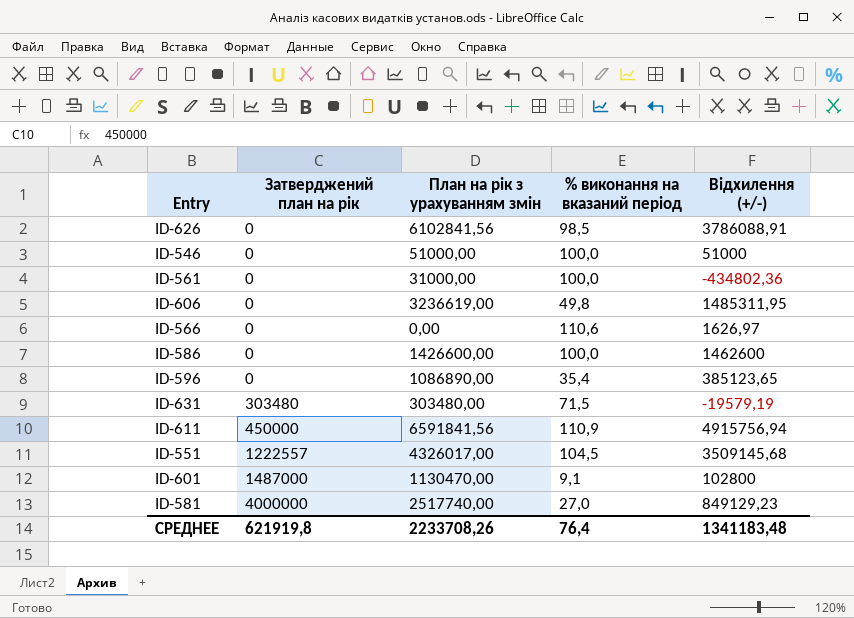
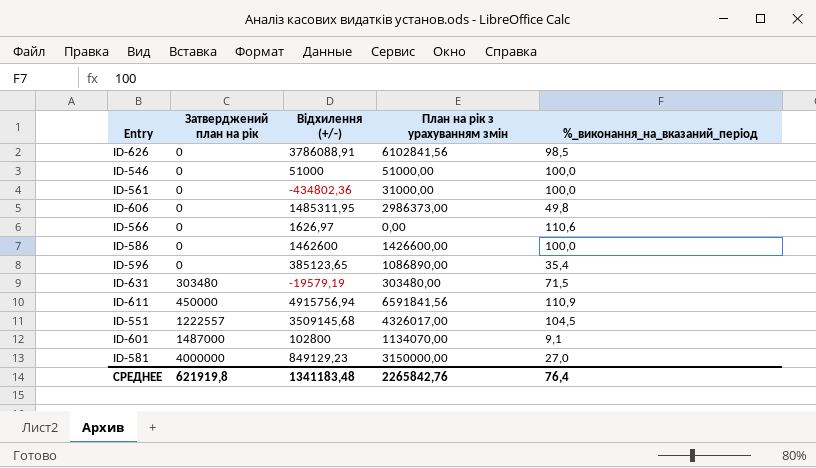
column Відхилення (+/-) | position: 5 -> 3
column name: % виконання на вказаний період -> %_виконання_на_вказаний_період
ID-606 | План на рік з урахуванням змін: 3236619,00 -> 2986373,00
ID-601 | План на рік з урахуванням змін: 1130470,00 -> 1134070,00
ID-581 | План на рік з урахуванням змін: 2517740,00 -> 3150000,00
СРЕДНЕЕ | План на рік з урахуванням змін: 2233708,26 -> 2265842,76

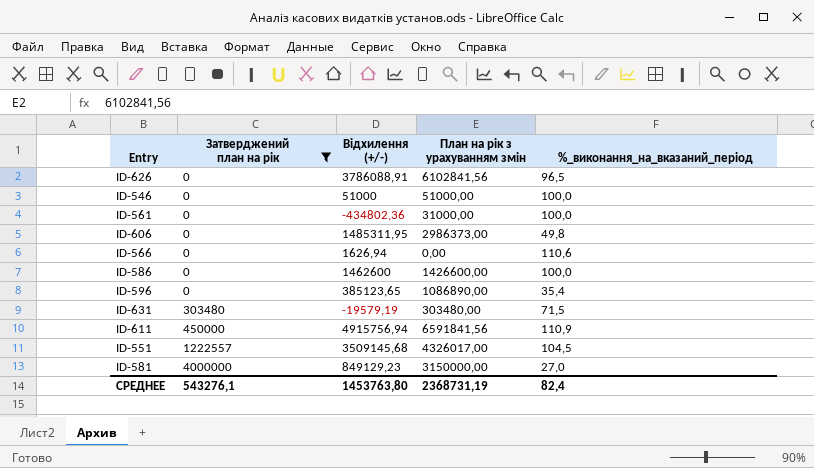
filter: none -> Затверджений план на рік != 1487000
ID-626 | %_виконання_на_вказаний_період: 98,5 -> 96,5
ID-566 | Відхилення (+/-): 1626,97 -> 1626,94
СРЕДНЕЕ | Затверджений план на рік: 621919,8 -> 543276,1
СРЕДНЕЕ | Відхилення (+/-): 1341183,48 -> 1453763,80
СРЕДНЕЕ | План на рік з урахуванням змін: 2265842,76 -> 2368731,19
СРЕДНЕЕ | %_виконання_на_вказаний_період: 76,4 -> 82,4

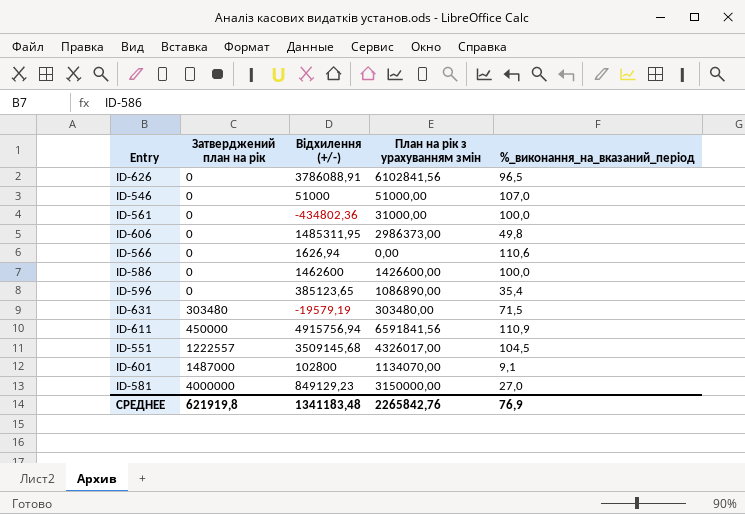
filter: Затверджений план на рік != 1487000 -> none
ID-546 | %_виконання_на_вказаний_період: 100,0 -> 107,0
СРЕДНЕЕ | Затверджений план на рік: 543276,1 -> 621919,8
СРЕДНЕЕ | Відхилення (+/-): 1453763,80 -> 1341183,48
СРЕДНЕЕ | План на рік з урахуванням змін: 2368731,19 -> 2265842,76
СРЕДНЕЕ | %_виконання_на_вказаний_період: 82,4 -> 76,9

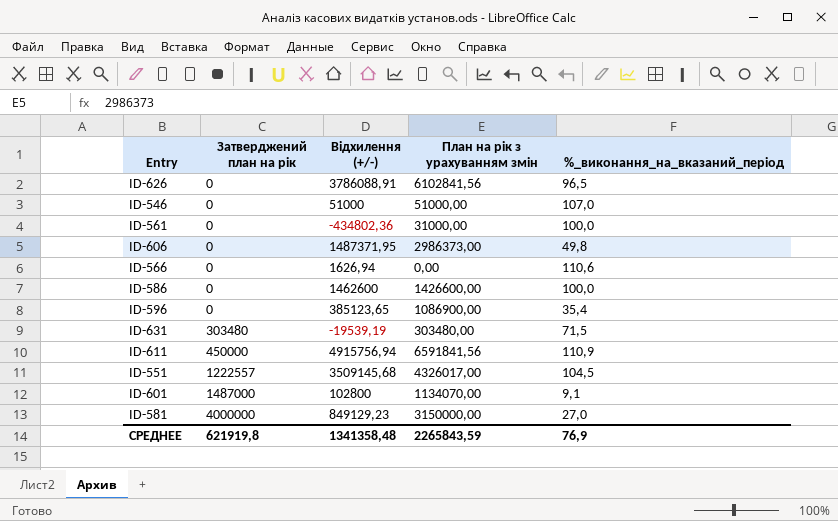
ID-606 | Відхилення (+/-): 1485311,95 -> 1487371,95
ID-596 | План на рік з урахуванням змін: 1086890,00 -> 1086900,00
ID-631 | Відхилення (+/-): -19579,19 -> -19539,19
СРЕДНЕЕ | Відхилення (+/-): 1341183,48 -> 1341358,48
СРЕДНЕЕ | План на рік з урахуванням змін: 2265842,76 -> 2265843,59

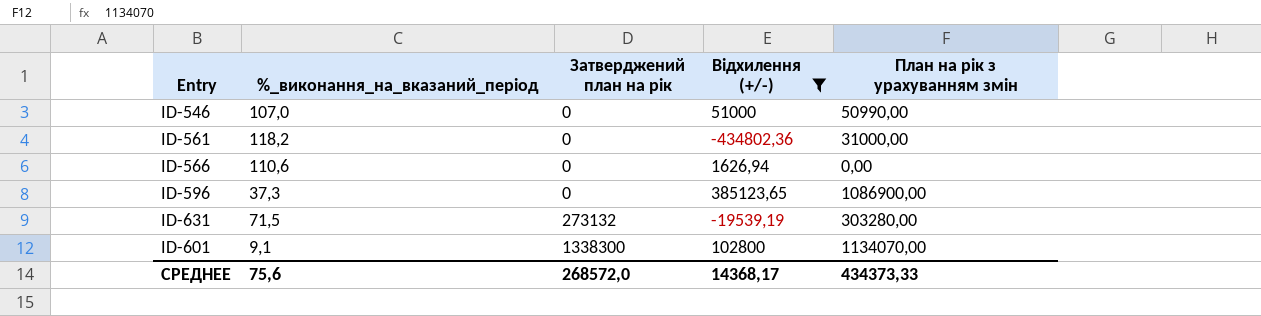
filter: none -> Відхилення (+/-) <= 385123,65
column %_виконання_на_вказаний_період | position: 5 -> 2
ID-546 | План на рік з урахуванням змін: 51000,00 -> 50990,00
ID-561 | %_виконання_на_вказаний_період: 100,0 -> 118,2
ID-596 | %_виконання_на_вказаний_період: 35,4 -> 37,3
ID-631 | Затверджений план на рік: 303480 -> 273132
ID-631 | План на рік з урахуванням змін: 303480,00 -> 303280,00
ID-601 | Затверджений план на рік: 1487000 -> 1338300
СРЕДНЕЕ | %_виконання_на_вказаний_період: 76,9 -> 75,6
СРЕДНЕЕ | Затверджений план на рік: 621919,8 -> 268572,0
СРЕДНЕЕ | Відхилення (+/-): 1341358,48 -> 14368,17
СРЕДНЕЕ | План на рік з урахуванням змін: 2265843,59 -> 434373,33

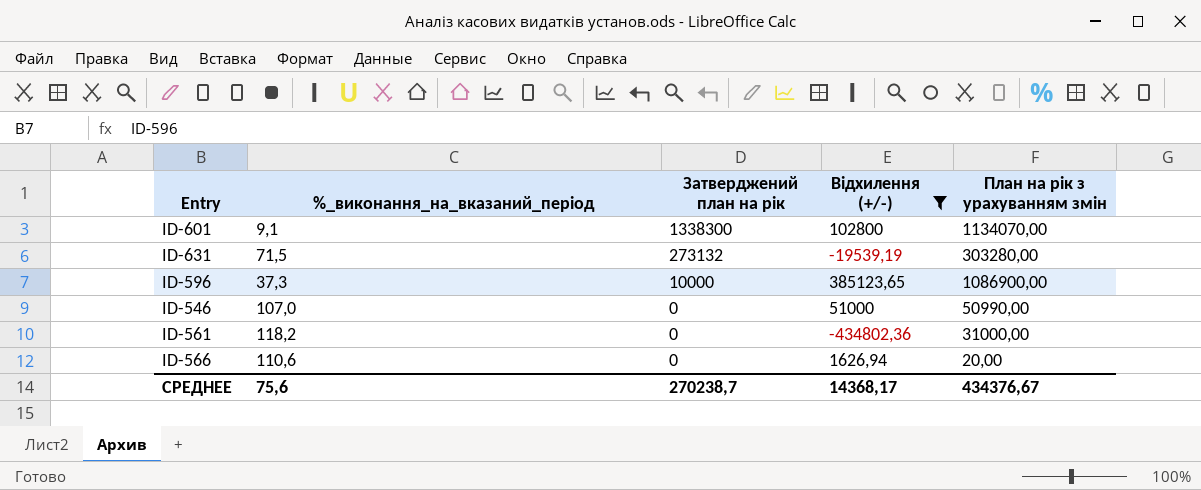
row order: Затверджений план на рік ascending -> Затверджений план на рік descending
ID-596 | Затверджений план на рік: 0 -> 10000
ID-566 | План на рік з урахуванням змін: 0,00 -> 20,00
СРЕДНЕЕ | Затверджений план на рік: 268572,0 -> 270238,7
СРЕДНЕЕ | План на рік з урахуванням змін: 434373,33 -> 434376,67

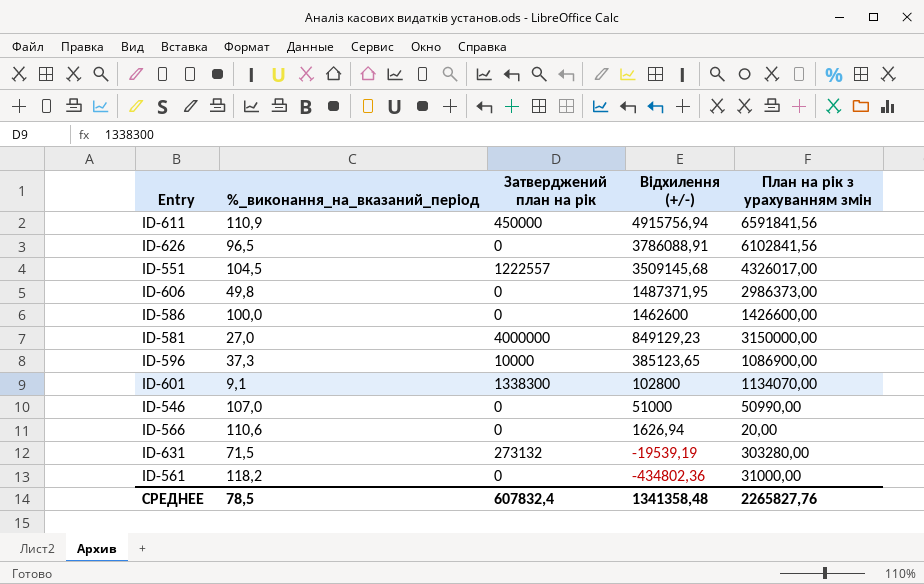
filter: Відхилення (+/-) <= 385123,65 -> none
row order: Затверджений план на рік descending -> Відхилення (+/-) descending
СРЕДНЕЕ | %_виконання_на_вказаний_період: 75,6 -> 78,5
СРЕДНЕЕ | Затверджений план на рік: 270238,7 -> 607832,4
СРЕДНЕЕ | Відхилення (+/-): 14368,17 -> 1341358,48
СРЕДНЕЕ | План на рік з урахуванням змін: 434376,67 -> 2265827,76

